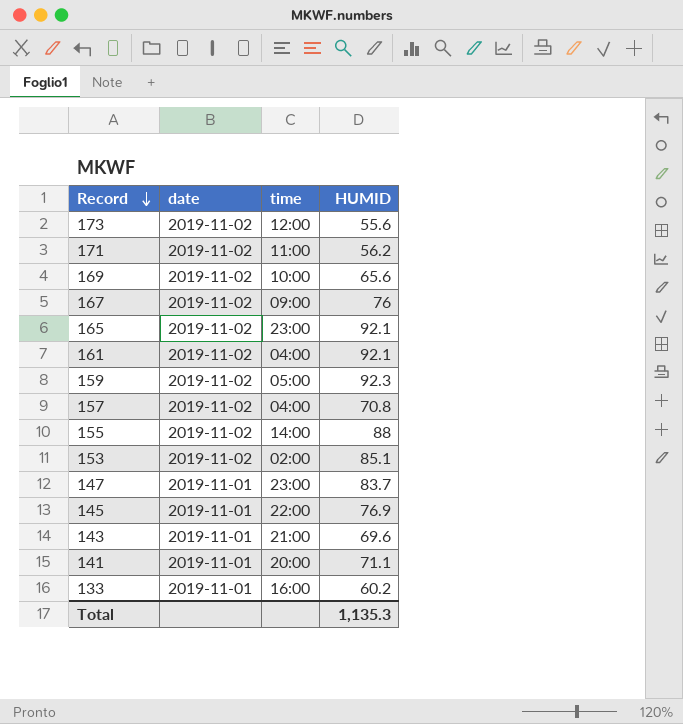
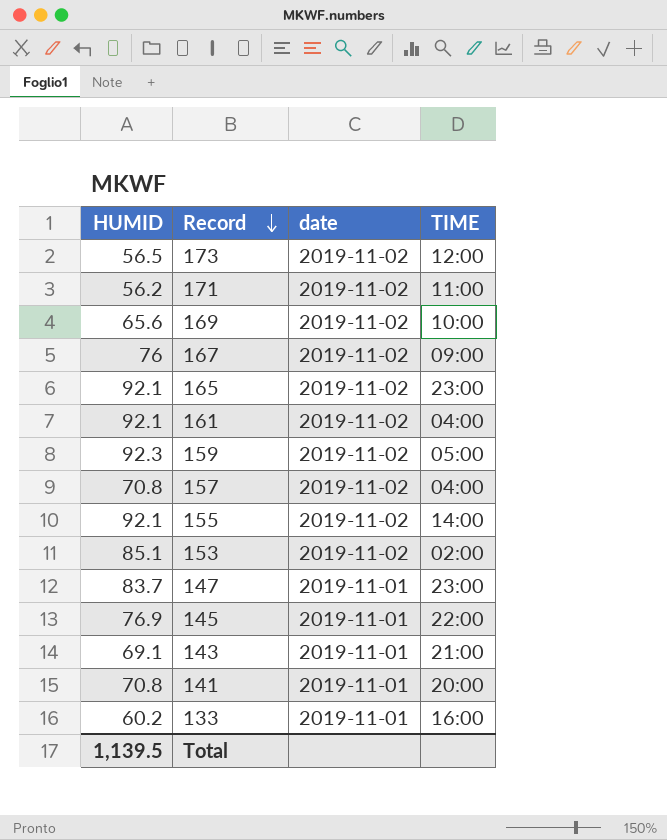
column HUMID | position: 4 -> 1
column name: time -> TIME
173 | HUMID: 55.6 -> 56.5
155 | HUMID: 88 -> 92.1
143 | HUMID: 69.6 -> 69.1
141 | HUMID: 71.1 -> 70.8
Total | HUMID: 1,135.3 -> 1,139.5

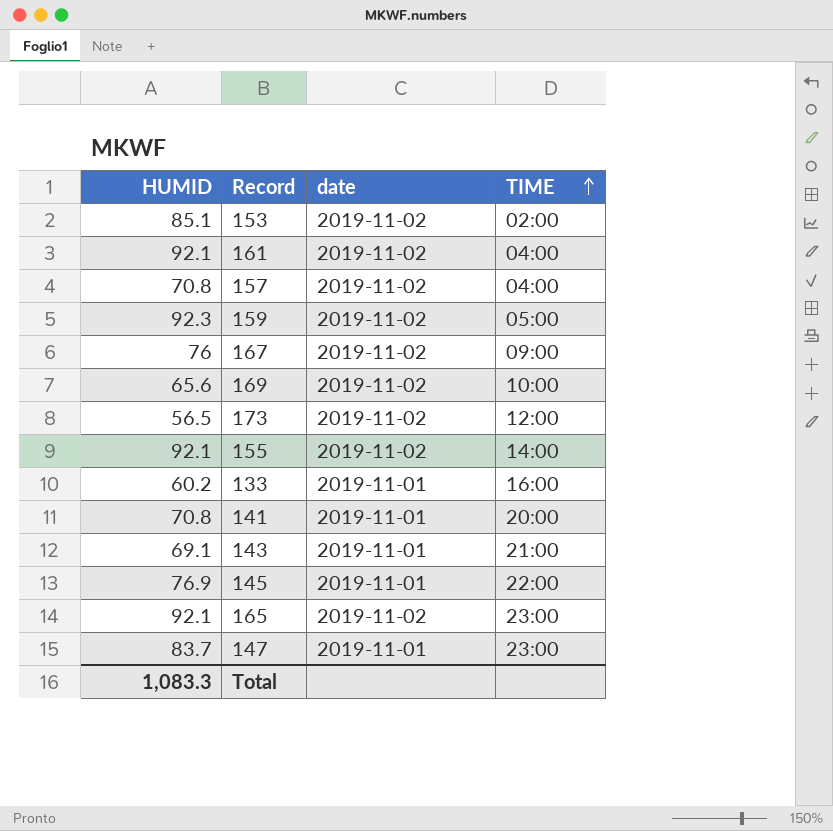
row order: Record descending -> TIME ascending
row 171: 56.2 | 2019-11-02 | 11:00 -> none
Total | HUMID: 1,139.5 -> 1,083.3

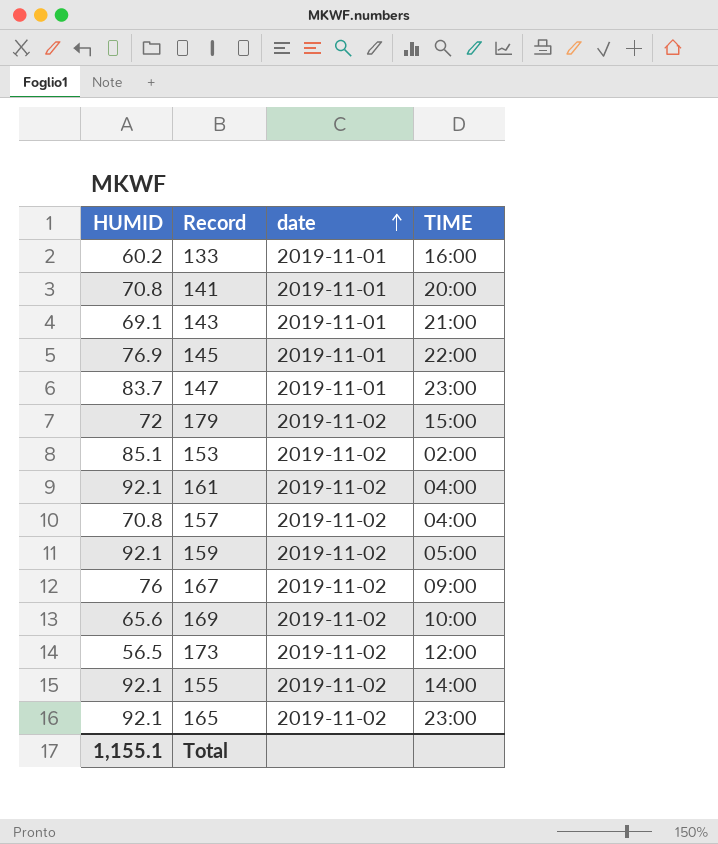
row order: TIME ascending -> date ascending
row 179: none -> 72 | 2019-11-02 | 15:00
159 | HUMID: 92.3 -> 92.1
Total | HUMID: 1,083.3 -> 1,155.1

